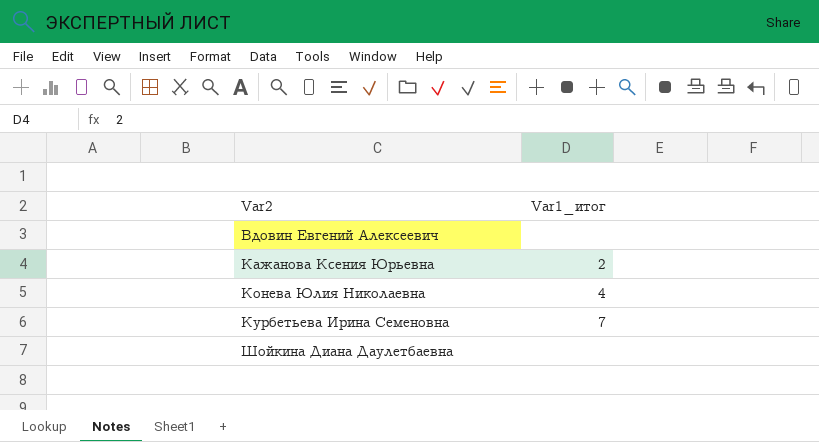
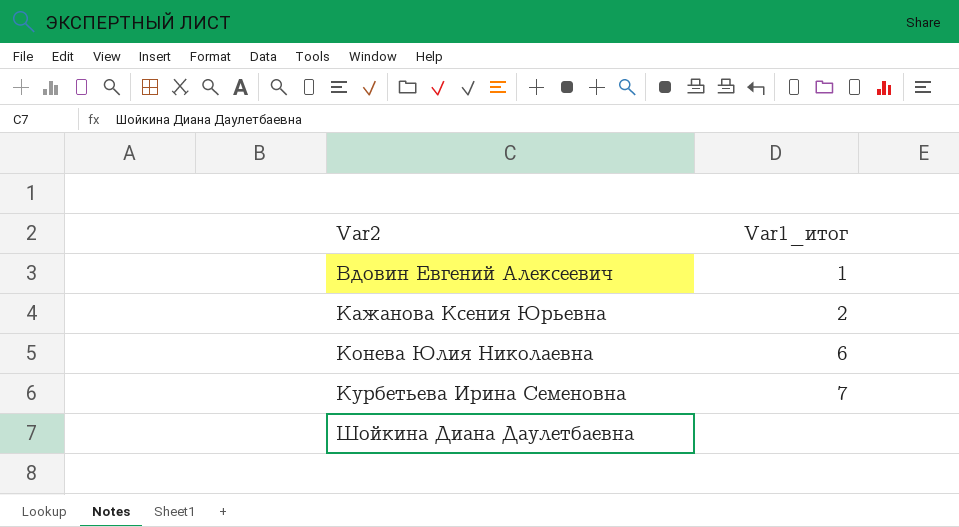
Вдовин Евгений Алексеевич | Var1_итог: none -> 1
Конева Юлия Николаевна | Var1_итог: 4 -> 6

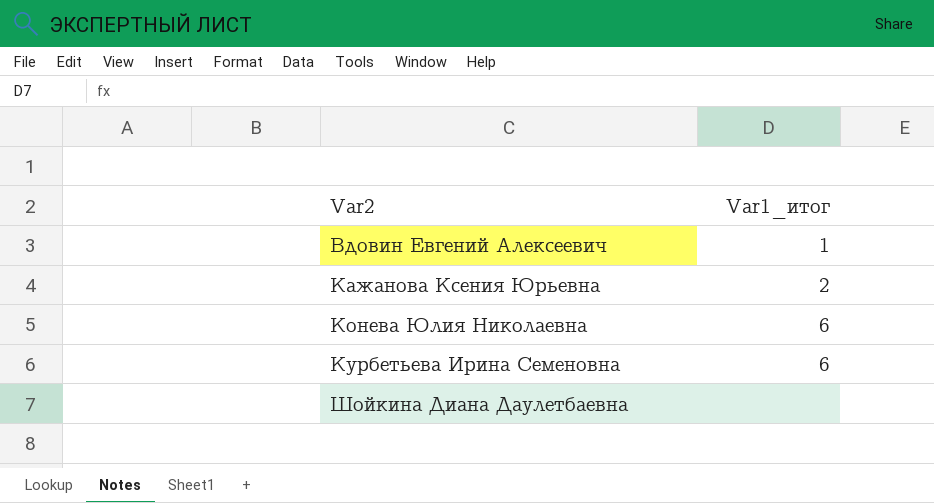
Курбетьева Ирина Семеновна | Var1_итог: 7 -> 6

